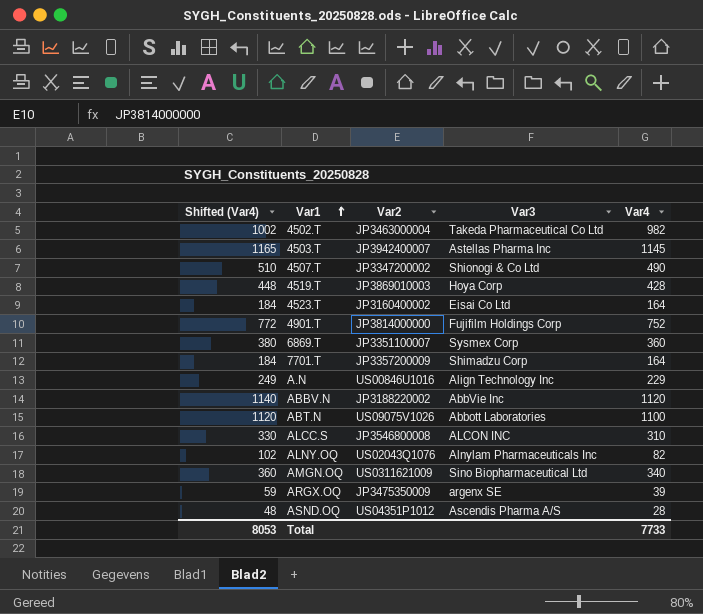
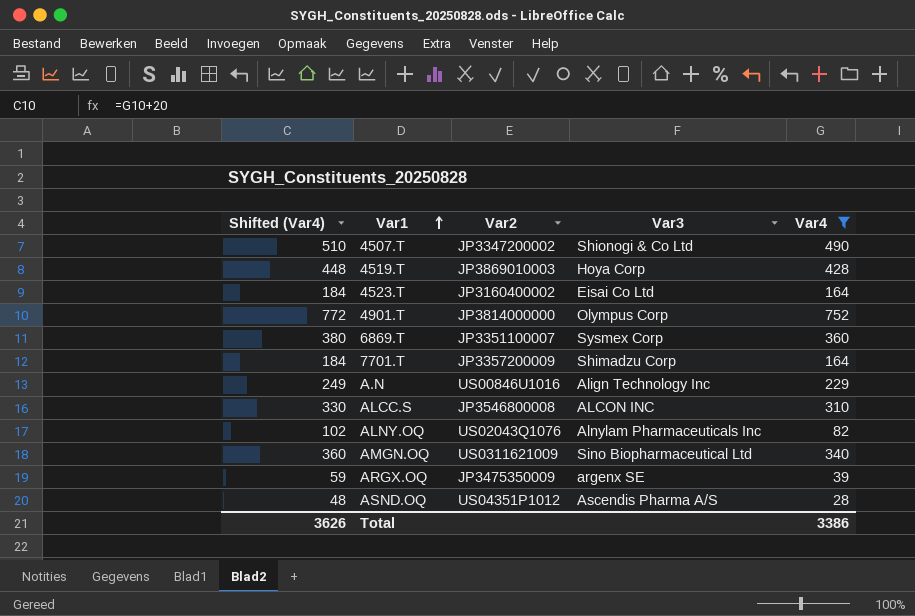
filter: none -> Var4 <= 752
4901.T | Var3: Fujifilm Holdings Corp -> Olympus Corp
Total | Shifted (Var4): 8053 -> 3626
Total | Var4: 7733 -> 3386

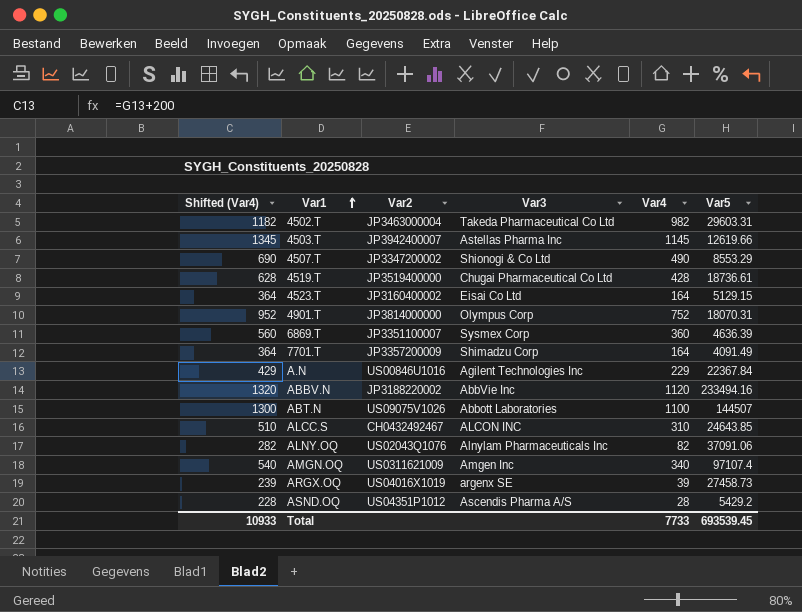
filter: Var4 <= 752 -> none
column Shifted (Var4) | formula: [Var4] + 20 -> [Var4] + 200
column Var5 | position: none -> 6
4519.T | Var2: JP3869010003 -> JP3519400000
4519.T | Var3: Hoya Corp -> Chugai Pharmaceutical Co Ltd
A.N | Var3: Align Technology Inc -> Agilent Technologies Inc
ALCC.S | Var2: JP3546800008 -> CH0432492467
AMGN.OQ | Var3: Sino Biopharmaceutical Ltd -> Amgen Inc
ARGX.OQ | Var2: JP3475350009 -> US04016X1019
Total | Shifted (Var4): 3626 -> 10933
Total | Var4: 3386 -> 7733

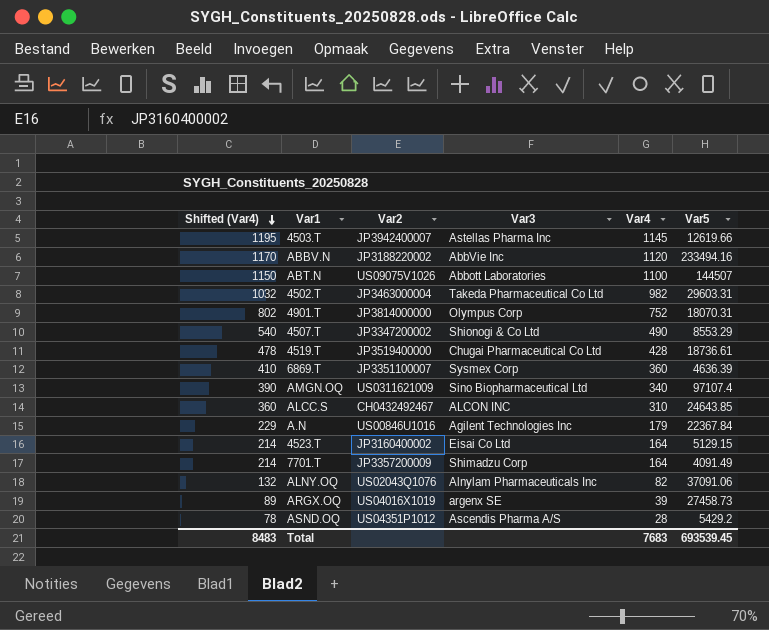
row order: Var1 ascending -> Shifted (Var4) descending
column Shifted (Var4) | formula: [Var4] + 200 -> [Var4] + 50
AMGN.OQ | Var3: Amgen Inc -> Sino Biopharmaceutical Ltd
A.N | Var4: 229 -> 179
Total | Shifted (Var4): 10933 -> 8483
Total | Var4: 7733 -> 7683

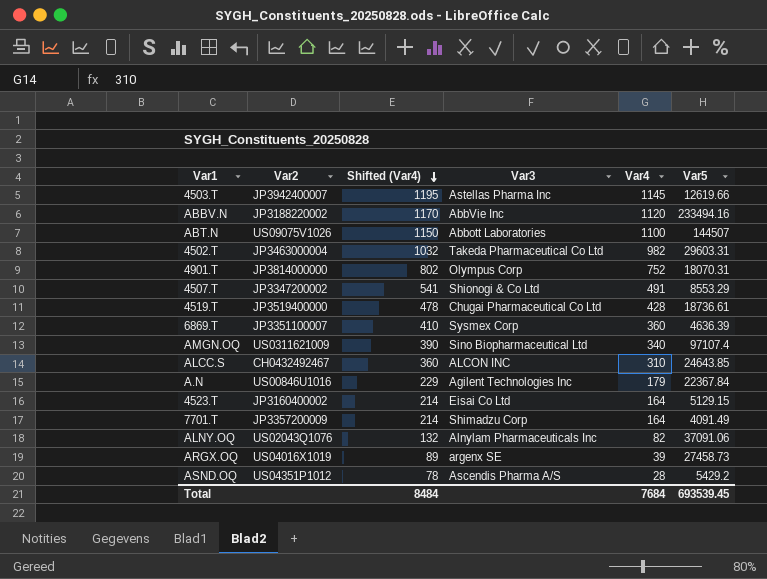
column Shifted (Var4) | position: 1 -> 3
4507.T | Shifted (Var4): 540 -> 541
4507.T | Var4: 490 -> 491
Total | Shifted (Var4): 8483 -> 8484
Total | Var4: 7683 -> 7684

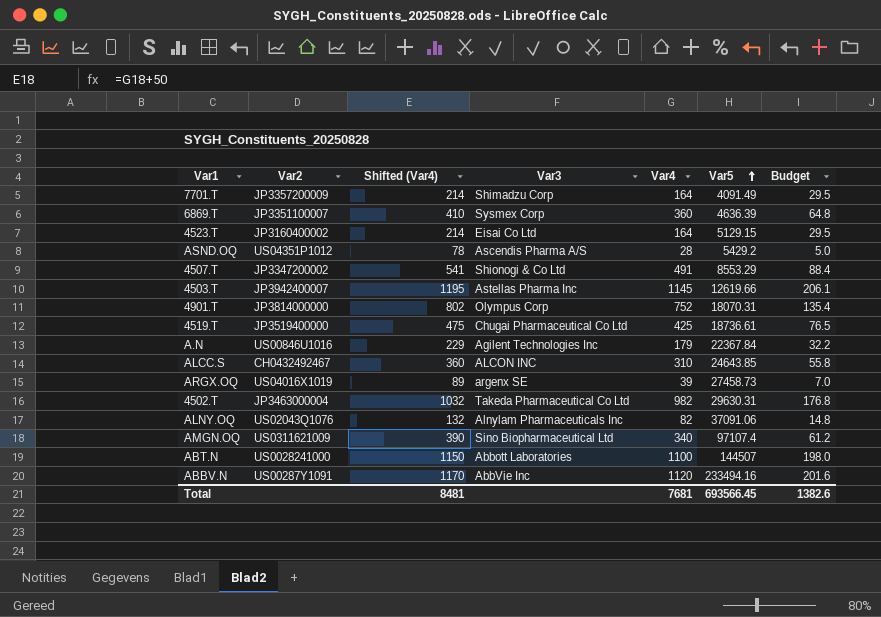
row order: Shifted (Var4) descending -> Var5 ascending
column Budget | formula: none -> [Var4] * 0.18
4519.T | Shifted (Var4): 478 -> 475
4519.T | Var4: 428 -> 425
4502.T | Var5: 29603.31 -> 29630.31
ABT.N | Var2: US09075V1026 -> US0028241000
ABBV.N | Var2: JP3188220002 -> US00287Y1091
Total | Shifted (Var4): 8484 -> 8481
Total | Var4: 7684 -> 7681
Total | Var5: 693539.45 -> 693566.45

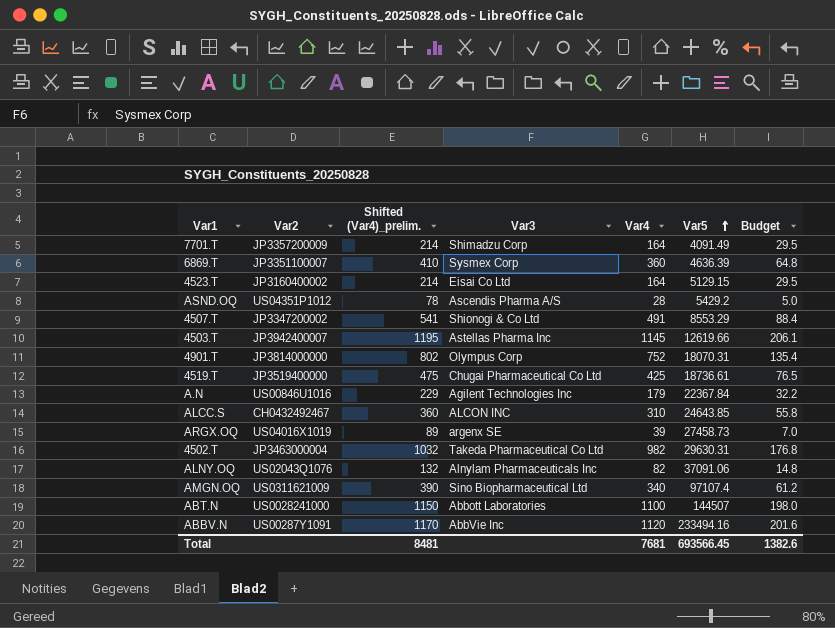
column name: Shifted (Var4) -> Shifted (Var4)_prelim.

